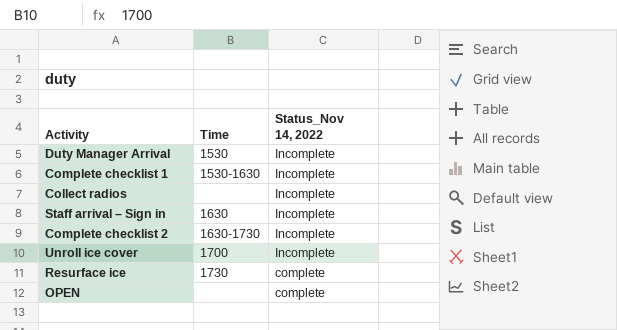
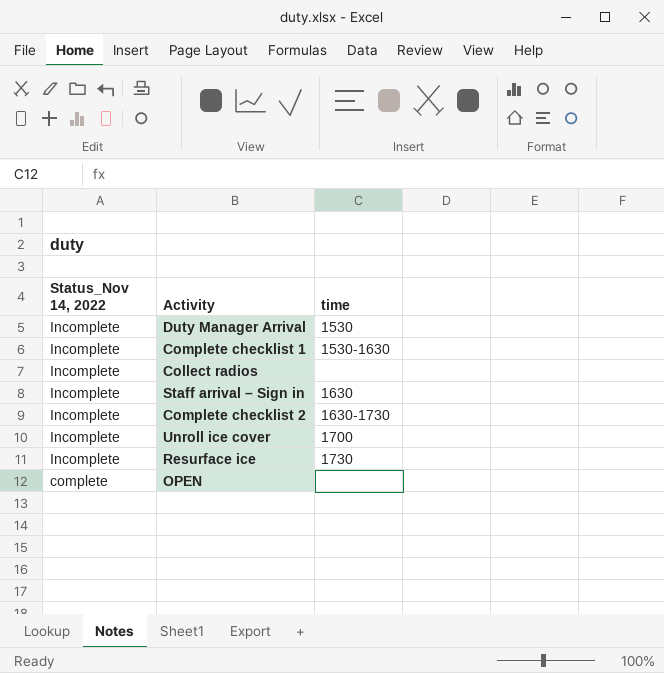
column Status_Nov 14, 2022 | position: 3 -> 1
column name: Time -> time
Resurface ice | Status_Nov 14, 2022: complete -> Incomplete

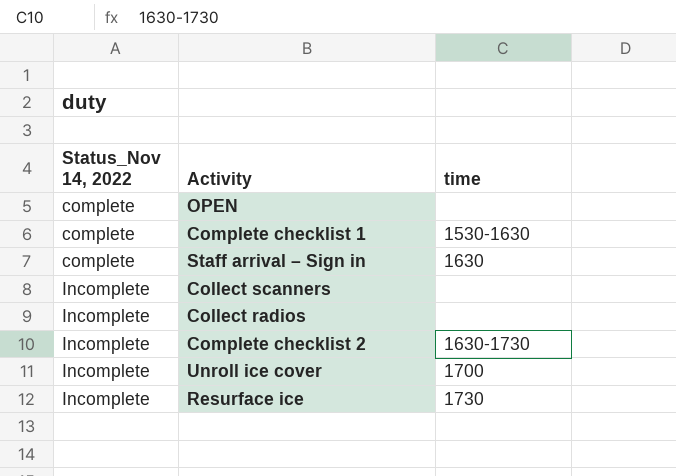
row order: Status_Nov 14, 2022 descending -> Status_Nov 14, 2022 ascending
row Duty Manager Arrival: Incomplete | 1530 -> none
Complete checklist 1 | Status_Nov 14, 2022: Incomplete -> complete
Staff arrival – Sign in | Status_Nov 14, 2022: Incomplete -> complete
row Collect scanners: none -> Incomplete | none

